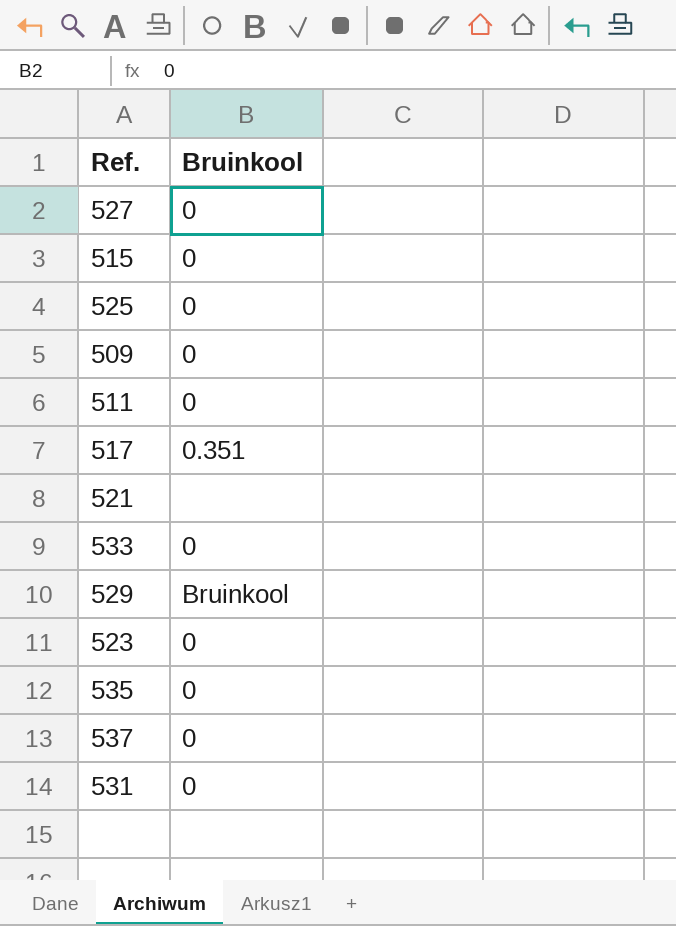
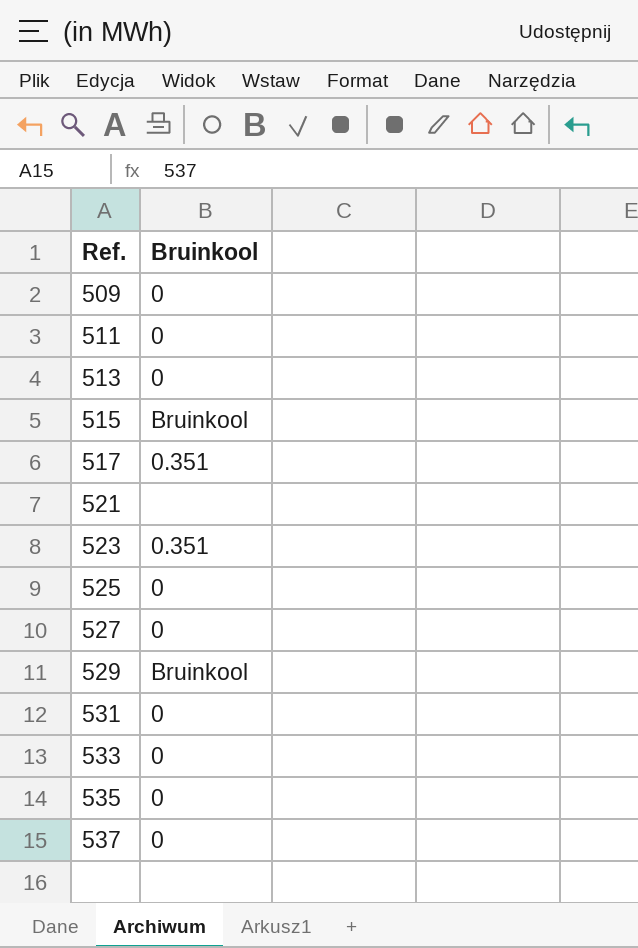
row order: none -> Ref. ascending
row 513: none -> 0
515 | Bruinkool: 0 -> Bruinkool
523 | Bruinkool: 0 -> 0.351

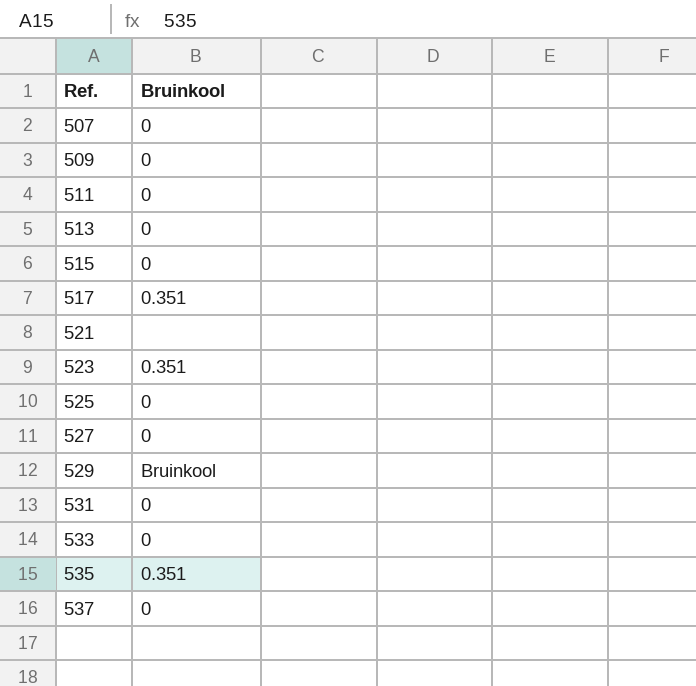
row 507: none -> 0
515 | Bruinkool: Bruinkool -> 0
535 | Bruinkool: 0 -> 0.351

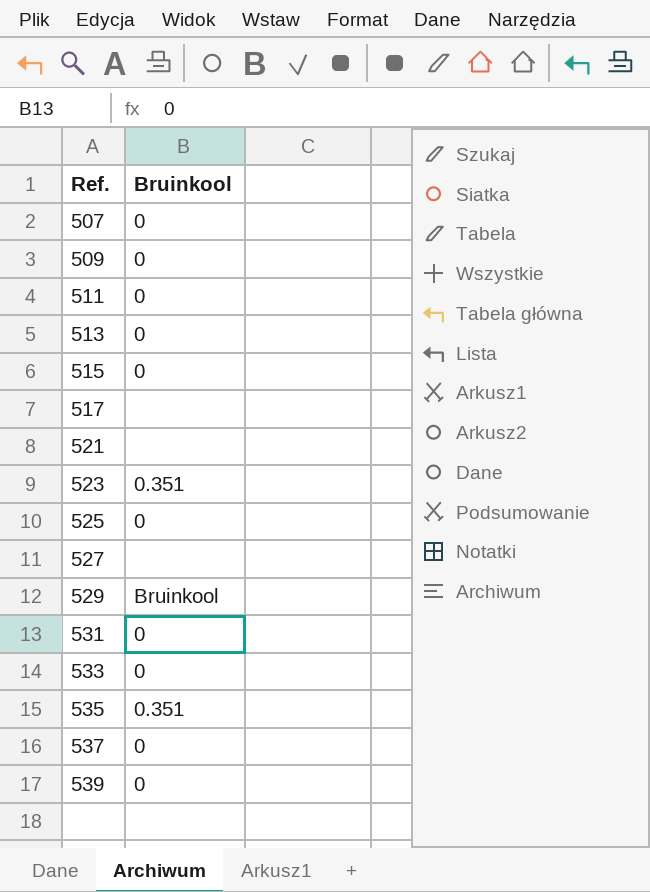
517 | Bruinkool: 0.351 -> none
527 | Bruinkool: 0 -> none
row 539: none -> 0

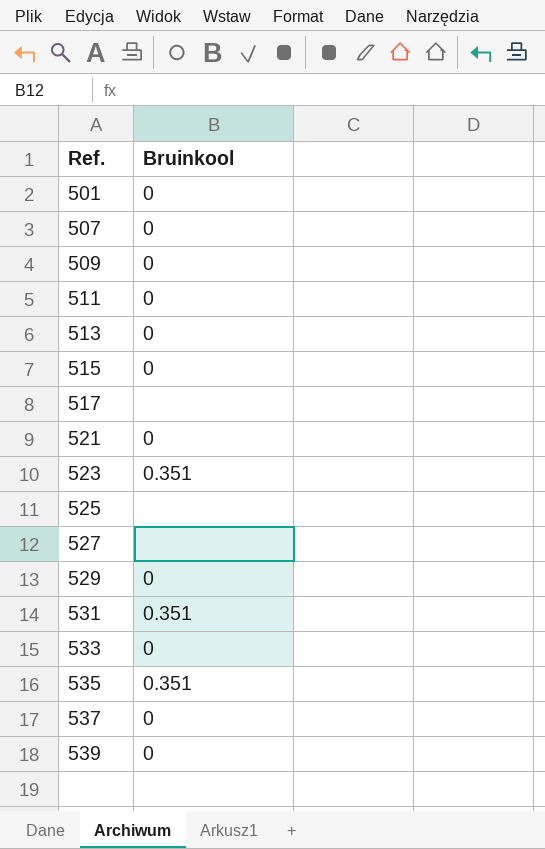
row 501: none -> 0
521 | Bruinkool: none -> 0
525 | Bruinkool: 0 -> none
529 | Bruinkool: Bruinkool -> 0
531 | Bruinkool: 0 -> 0.351

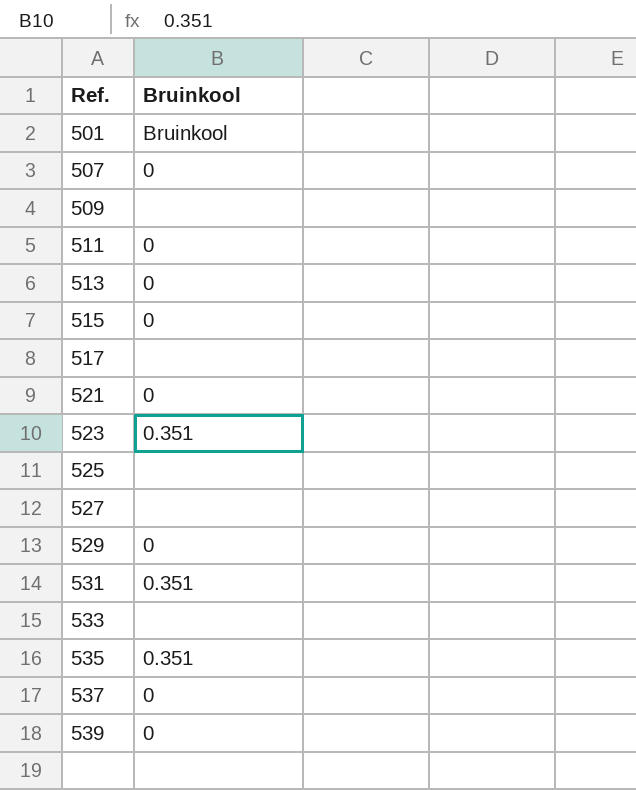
501 | Bruinkool: 0 -> Bruinkool
509 | Bruinkool: 0 -> none
533 | Bruinkool: 0 -> none

